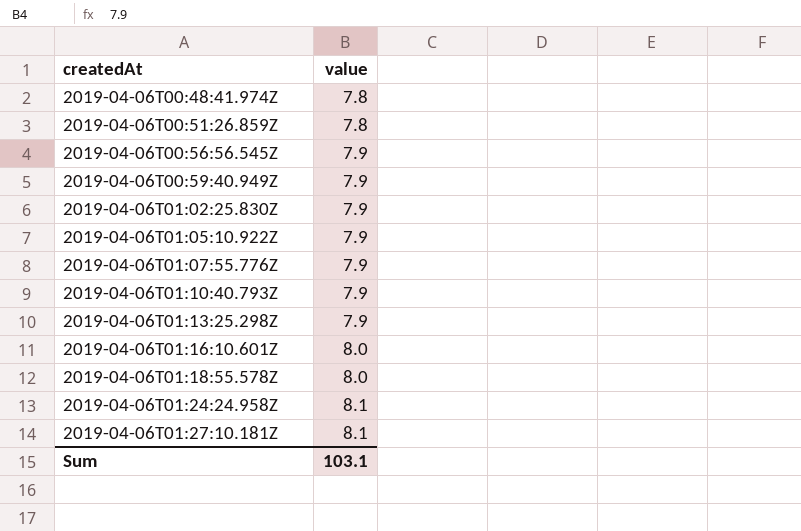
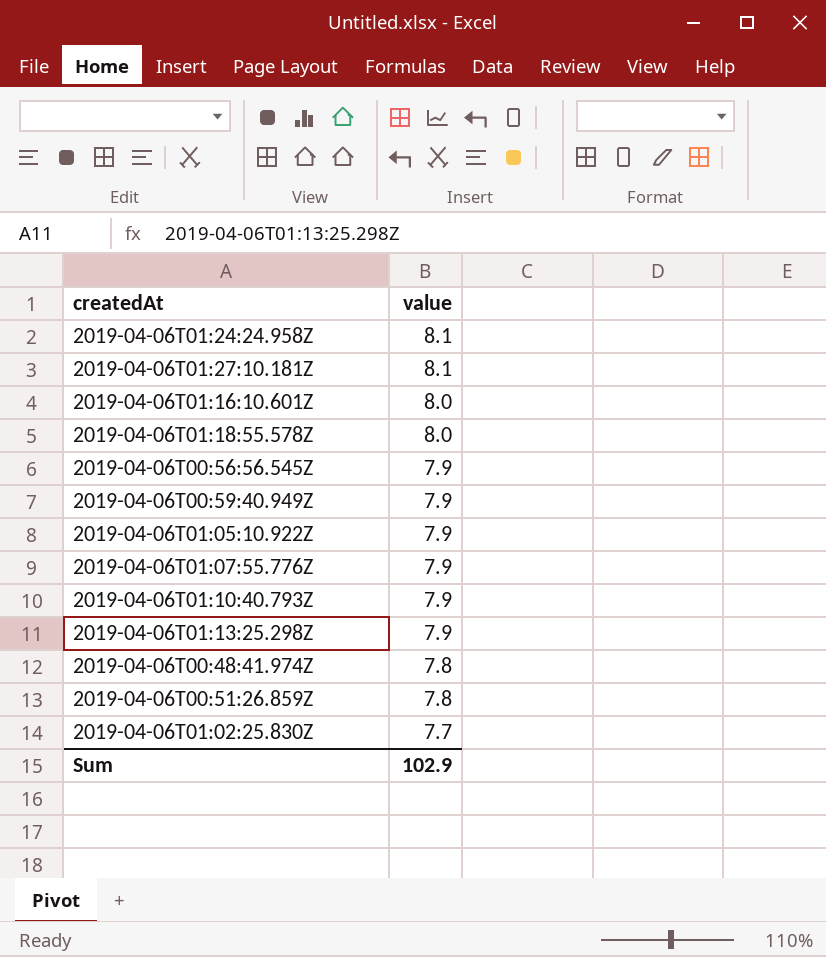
row order: createdAt ascending -> value descending
2019-04-06T01:02:25.830Z | value: 7.9 -> 7.7
Sum | value: 103.1 -> 102.9

